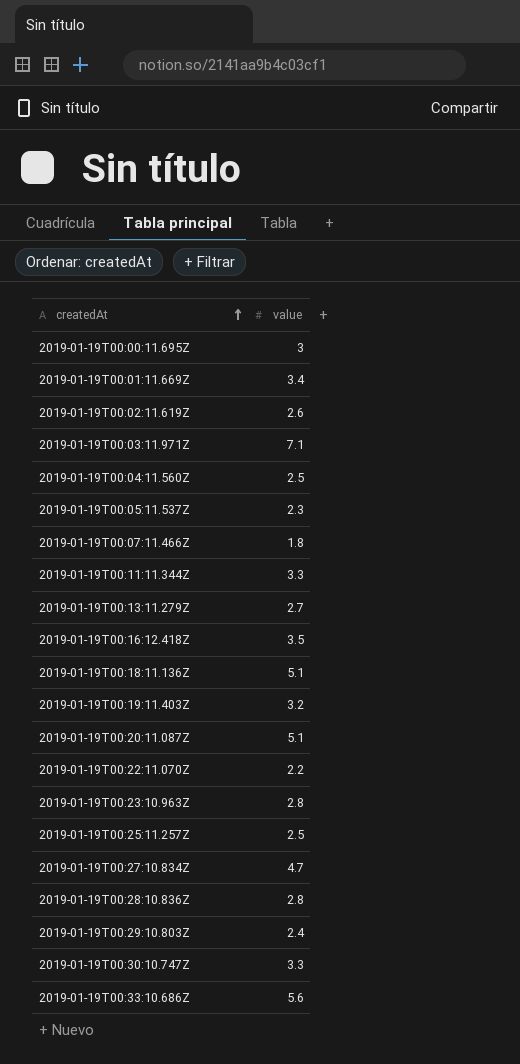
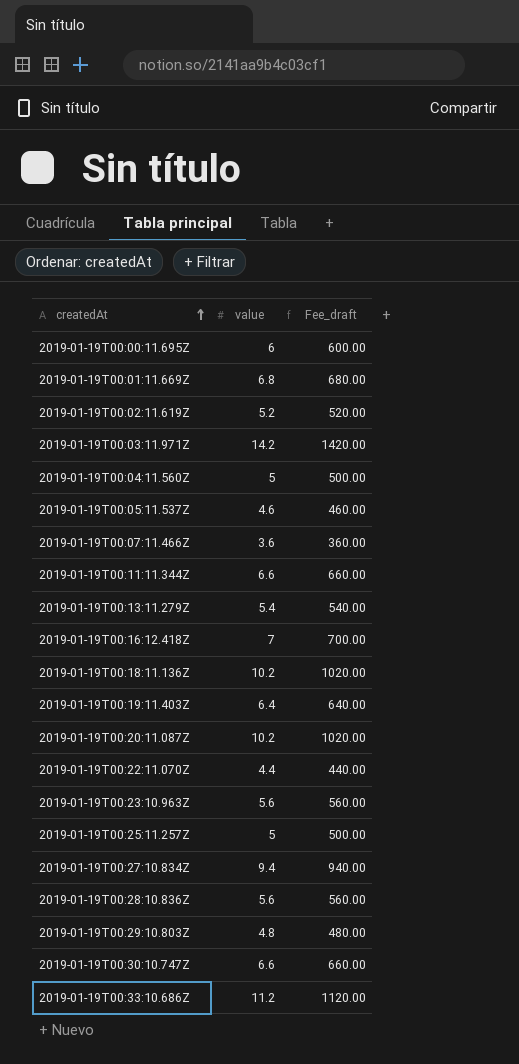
column Fee_draft | formula: none -> [value] * 100
2019-01-19T00:00:11.695Z | value: 3 -> 6
2019-01-19T00:01:11.669Z | value: 3.4 -> 6.8
2019-01-19T00:02:11.619Z | value: 2.6 -> 5.2
2019-01-19T00:03:11.971Z | value: 7.1 -> 14.2
2019-01-19T00:04:11.560Z | value: 2.5 -> 5
2019-01-19T00:05:11.537Z | value: 2.3 -> 4.6
2019-01-19T00:07:11.466Z | value: 1.8 -> 3.6
2019-01-19T00:11:11.344Z | value: 3.3 -> 6.6
2019-01-19T00:13:11.279Z | value: 2.7 -> 5.4
2019-01-19T00:16:12.418Z | value: 3.5 -> 7
2019-01-19T00:18:11.136Z | value: 5.1 -> 10.2
2019-01-19T00:19:11.403Z | value: 3.2 -> 6.4
2019-01-19T00:20:11.087Z | value: 5.1 -> 10.2
2019-01-19T00:22:11.070Z | value: 2.2 -> 4.4
2019-01-19T00:23:10.963Z | value: 2.8 -> 5.6
2019-01-19T00:25:11.257Z | value: 2.5 -> 5
2019-01-19T00:27:10.834Z | value: 4.7 -> 9.4
2019-01-19T00:28:10.836Z | value: 2.8 -> 5.6
2019-01-19T00:29:10.803Z | value: 2.4 -> 4.8
2019-01-19T00:30:10.747Z | value: 3.3 -> 6.6
2019-01-19T00:33:10.686Z | value: 5.6 -> 11.2

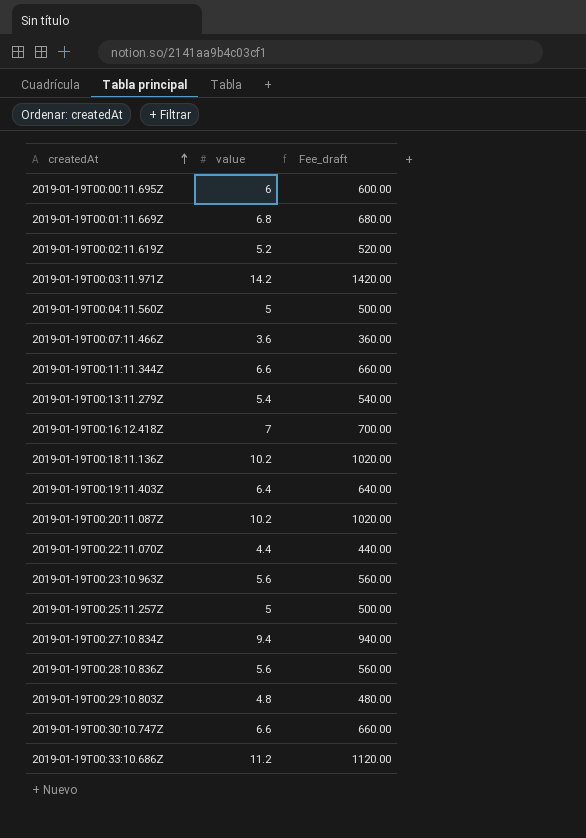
row 2019-01-19T00:05:11.537Z: 4.6 | 460.00 -> none

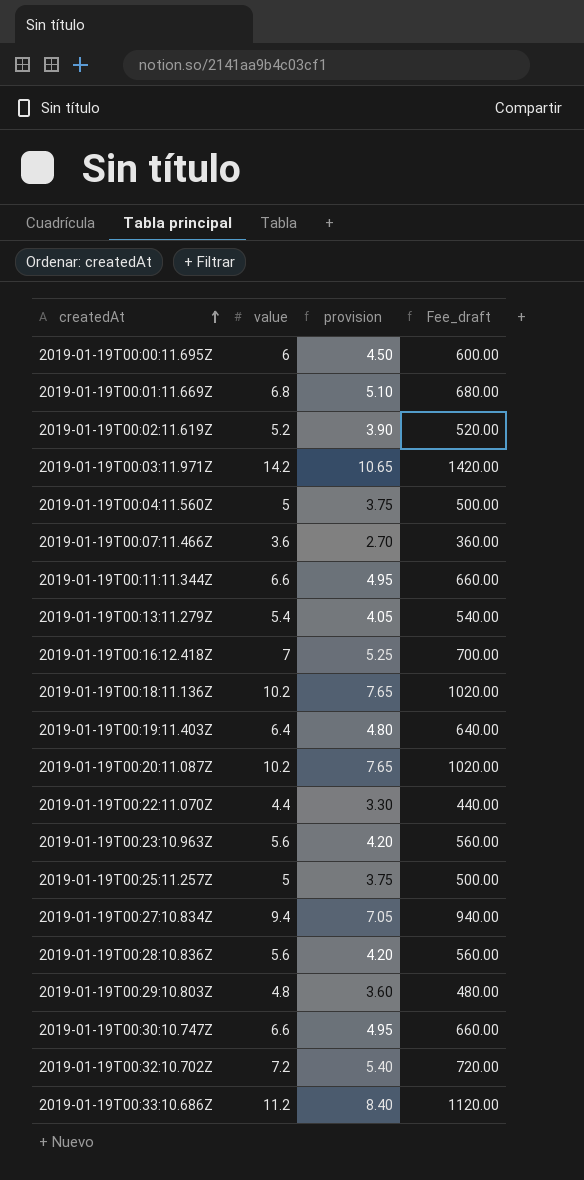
column provision | formula: none -> [value] * 0.75
row 2019-01-19T00:32:10.702Z: none -> 7.2 | 5.40 | 720.00

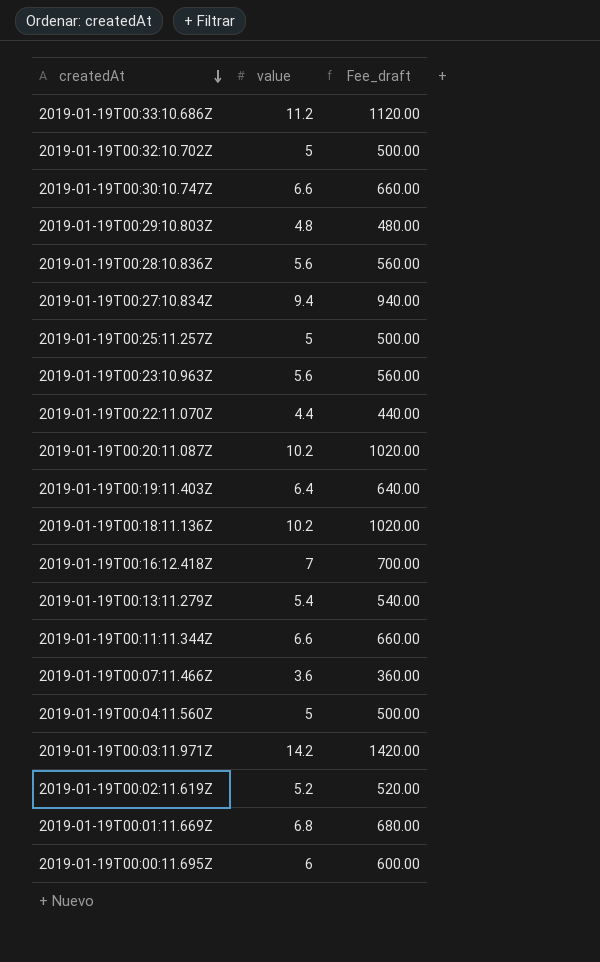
row order: createdAt ascending -> createdAt descending
column provision | formula: [value] * 0.75 -> none
2019-01-19T00:32:10.702Z | value: 7.2 -> 5
2019-01-19T00:32:10.702Z | Fee_draft: 720.00 -> 500.00

